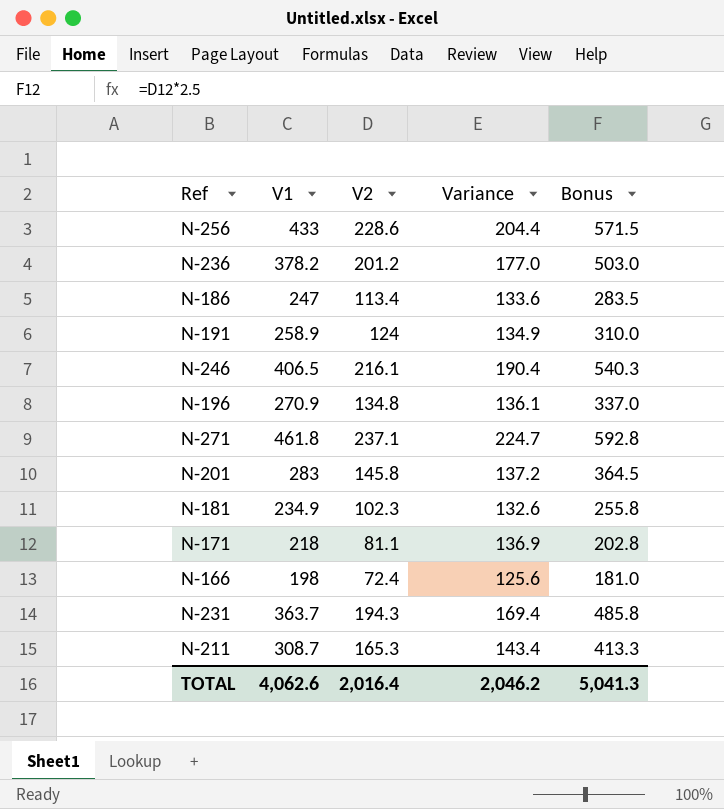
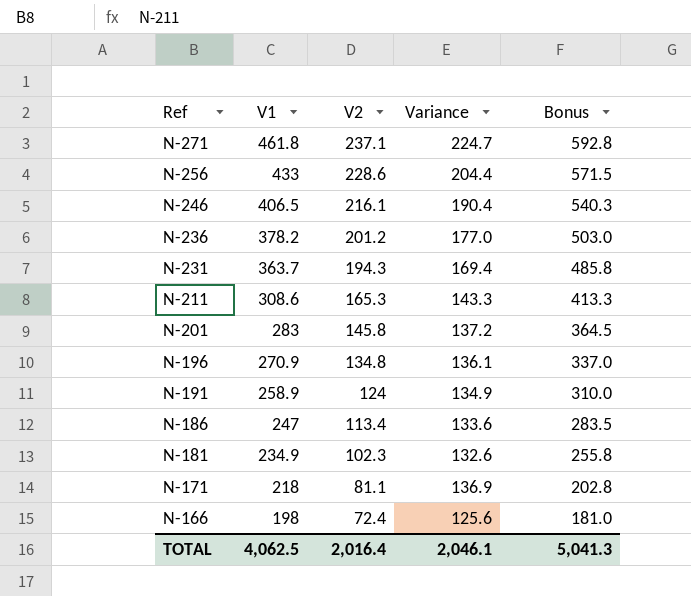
row order: none -> Ref descending
N-211 | V1: 308.7 -> 308.6
N-211 | Variance: 143.4 -> 143.3
TOTAL | V1: 4,062.6 -> 4,062.5
TOTAL | Variance: 2,046.2 -> 2,046.1

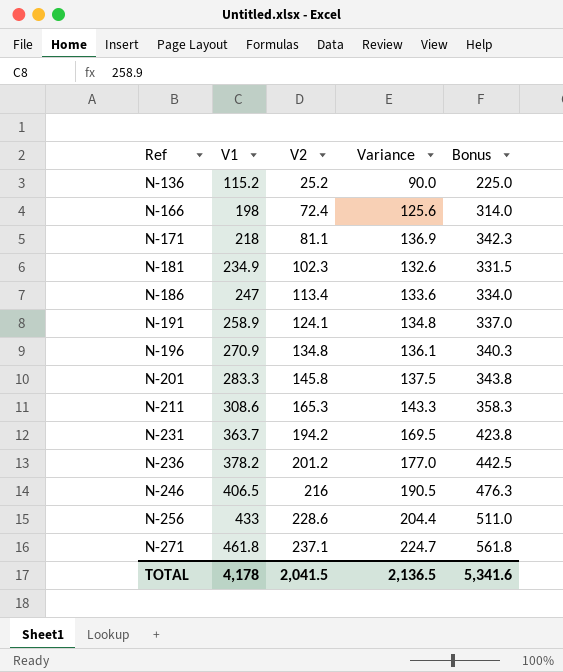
row order: Ref descending -> Ref ascending
column Bonus | formula: [V2] * 2.5 -> [Variance] * 2.5
row N-136: none -> 115.2 | 25.2 | 90.0 | 225.0
N-191 | V2: 124 -> 124.1
N-191 | Variance: 134.9 -> 134.8
N-201 | V1: 283 -> 283.3
N-201 | Variance: 137.2 -> 137.5
N-231 | V2: 194.3 -> 194.2
N-231 | Variance: 169.4 -> 169.5
N-246 | V2: 216.1 -> 216
N-246 | Variance: 190.4 -> 190.5
TOTAL | V1: 4,062.5 -> 4,178
TOTAL | V2: 2,016.4 -> 2,041.5
TOTAL | Variance: 2,046.1 -> 2,136.5
TOTAL | Bonus: 5,041.3 -> 5,341.6

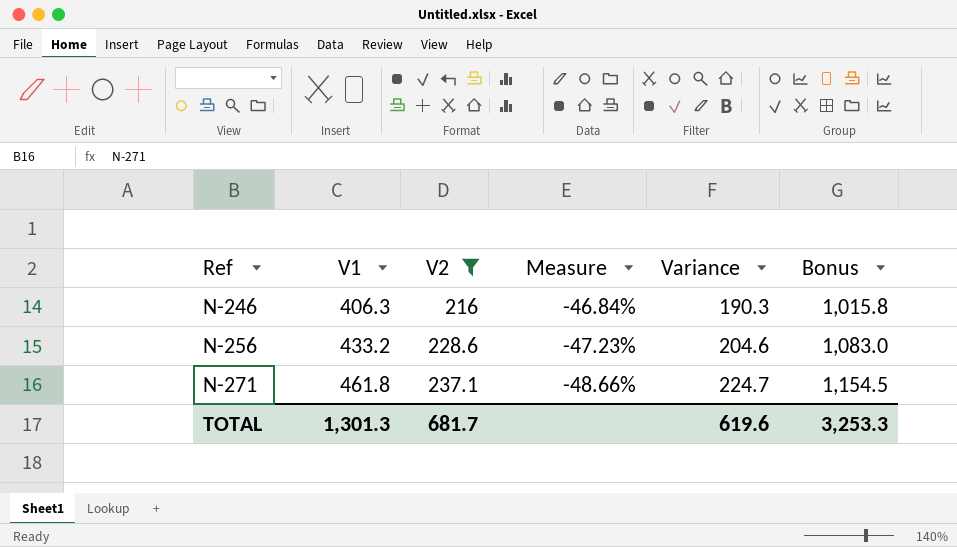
filter: none -> V2 >= 216
column Measure | formula: none -> ([V2] - [V1]) / [V1]
column Bonus | formula: [Variance] * 2.5 -> [V1] * 2.5
N-246 | V1: 406.5 -> 406.3
N-246 | Variance: 190.5 -> 190.3
N-256 | V1: 433 -> 433.2
N-256 | Variance: 204.4 -> 204.6
TOTAL | V1: 4,178 -> 1,301.3
TOTAL | V2: 2,041.5 -> 681.7
TOTAL | Variance: 2,136.5 -> 619.6
TOTAL | Bonus: 5,341.6 -> 3,253.3

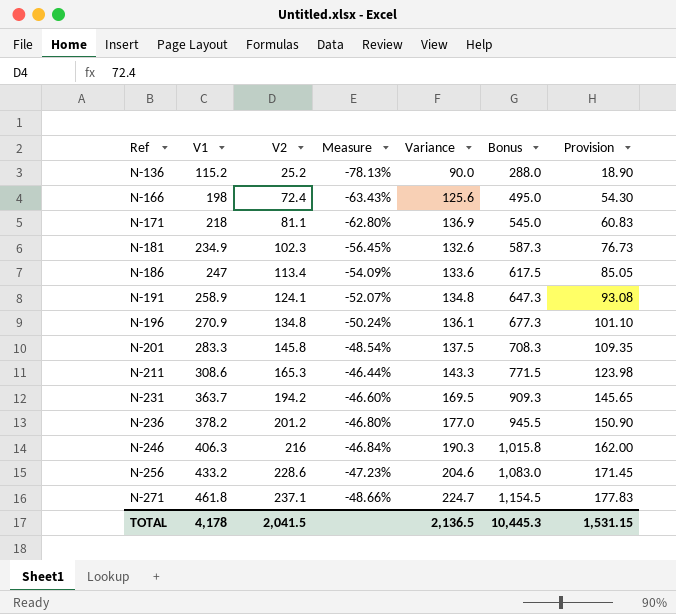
filter: V2 >= 216 -> none
column Provision | formula: none -> [V2] * 0.75
TOTAL | V1: 1,301.3 -> 4,178
TOTAL | V2: 681.7 -> 2,041.5
TOTAL | Variance: 619.6 -> 2,136.5
TOTAL | Bonus: 3,253.3 -> 10,445.3

